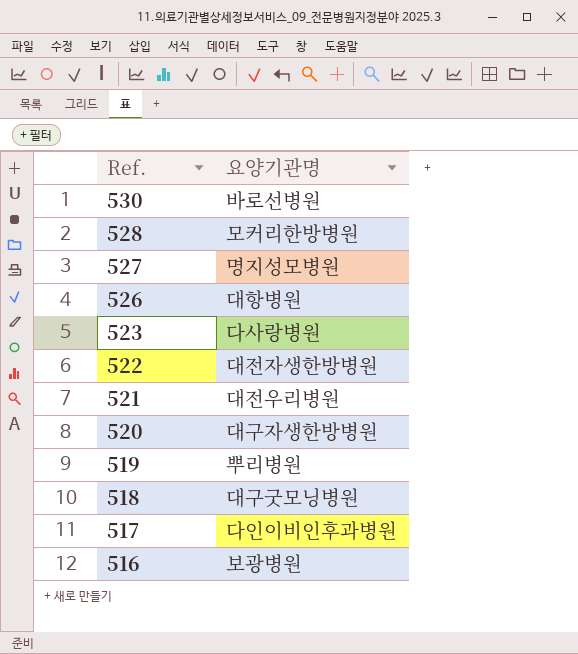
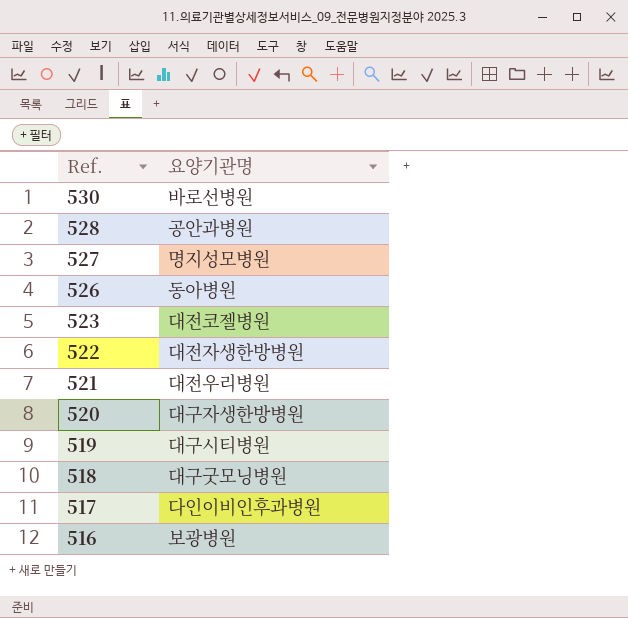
528 | 요양기관명: 모커리한방병원 -> 공안과병원
526 | 요양기관명: 대항병원 -> 동아병원
523 | 요양기관명: 다사랑병원 -> 대전코젤병원
519 | 요양기관명: 뿌리병원 -> 대구시티병원

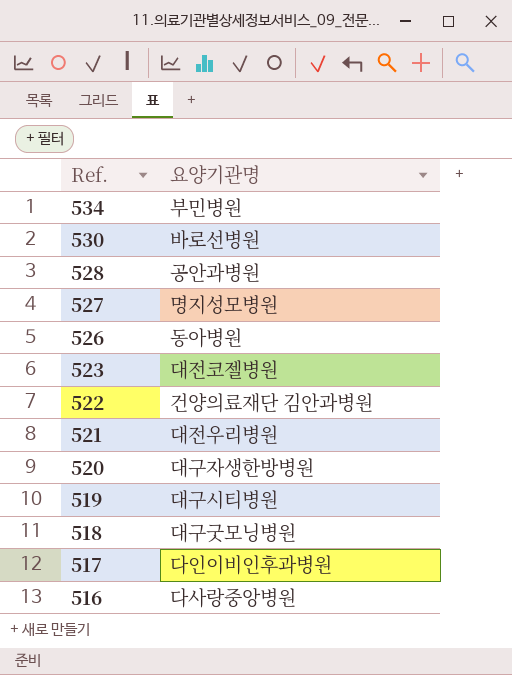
row 534: none -> 부민병원
522 | 요양기관명: 대전자생한방병원 -> 건양의료재단 김안과병원
516 | 요양기관명: 보광병원 -> 다사랑중앙병원

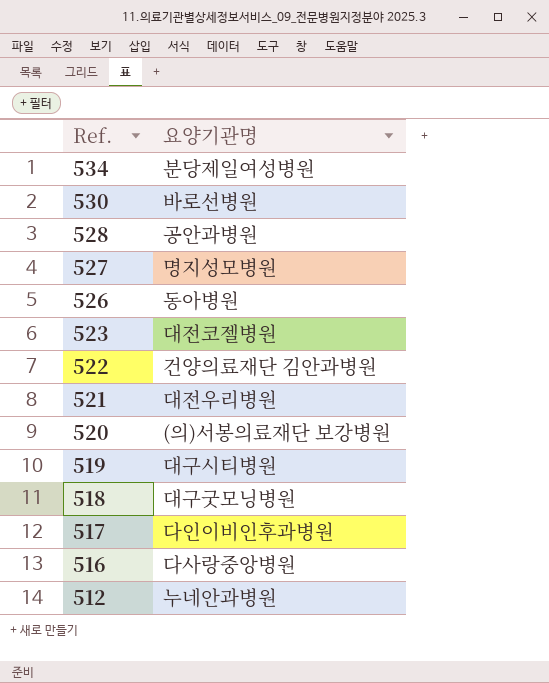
534 | 요양기관명: 부민병원 -> 분당제일여성병원
520 | 요양기관명: 대구자생한방병원 -> (의)서봉의료재단 보강병원
row 512: none -> 누네안과병원

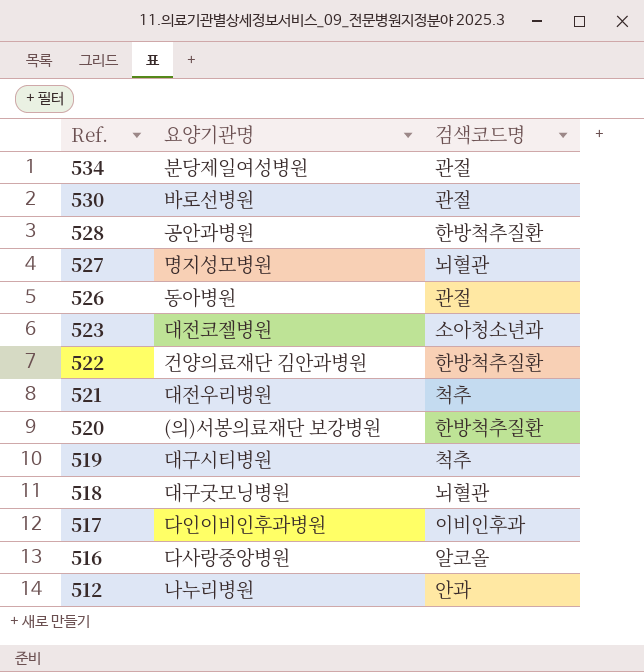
column 검색코드명 | position: none -> 3
512 | 요양기관명: 누네안과병원 -> 나누리병원

